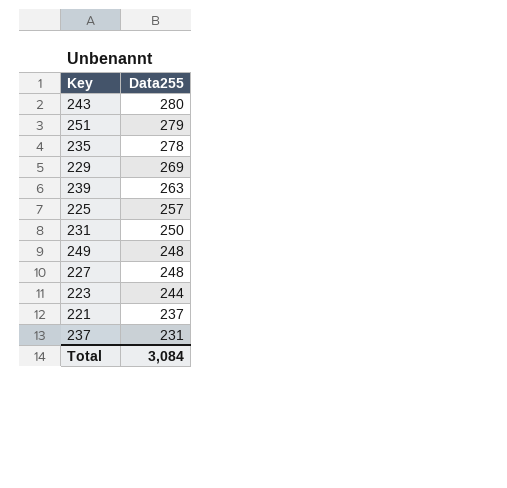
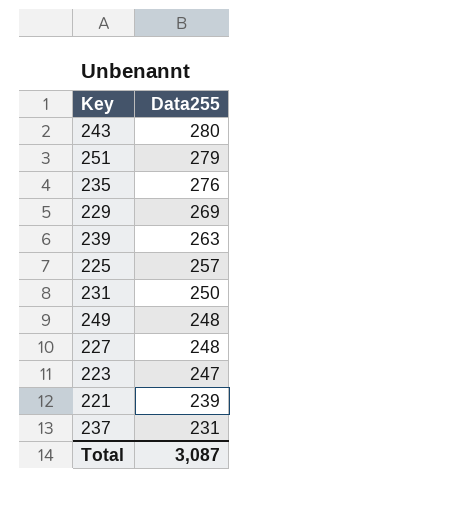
235 | Data255: 278 -> 276
223 | Data255: 244 -> 247
221 | Data255: 237 -> 239
Total | Data255: 3,084 -> 3,087

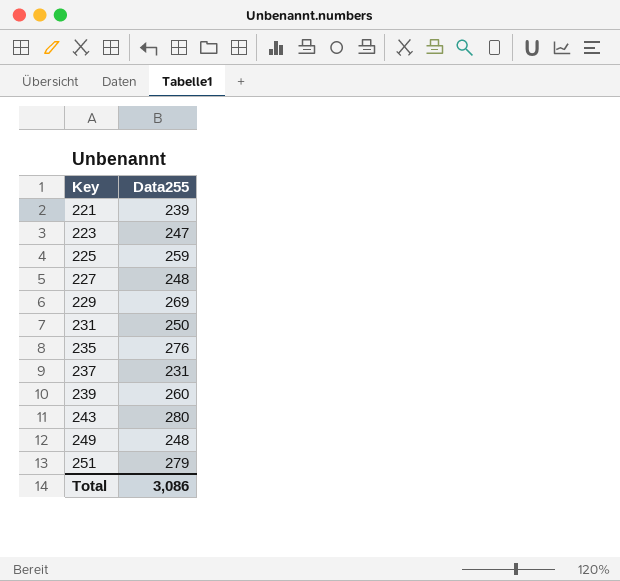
row order: Data255 descending -> Key ascending
225 | Data255: 257 -> 259
239 | Data255: 263 -> 260
Total | Data255: 3,087 -> 3,086

